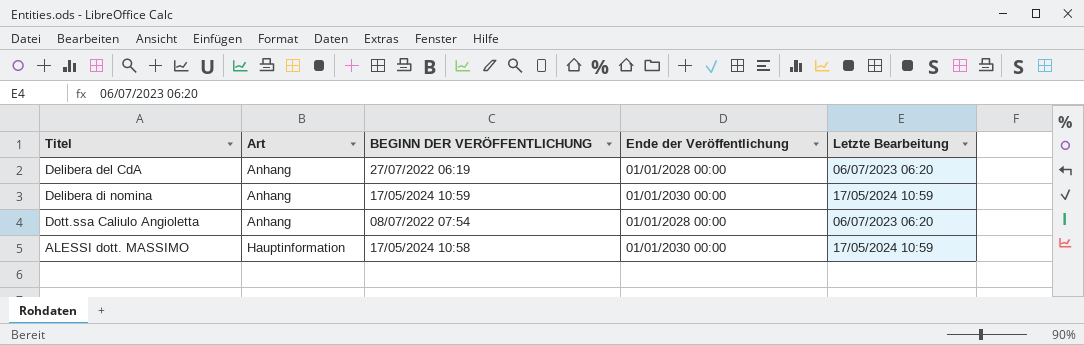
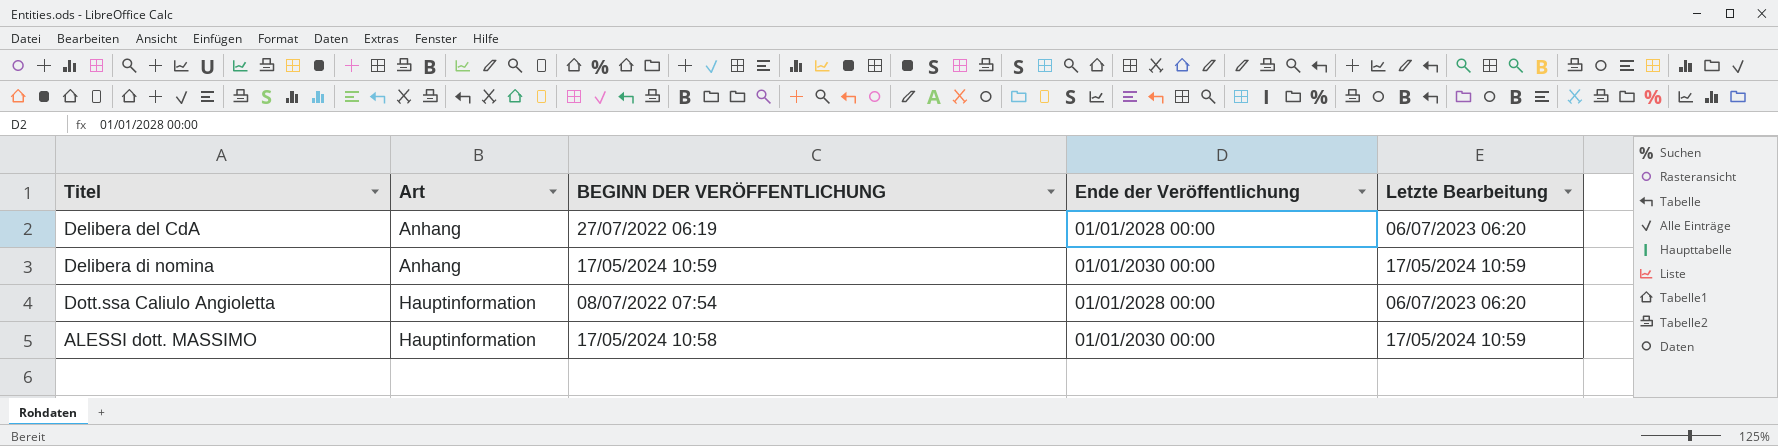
Dott.ssa Caliulo Angioletta | Art: Anhang -> Hauptinformation

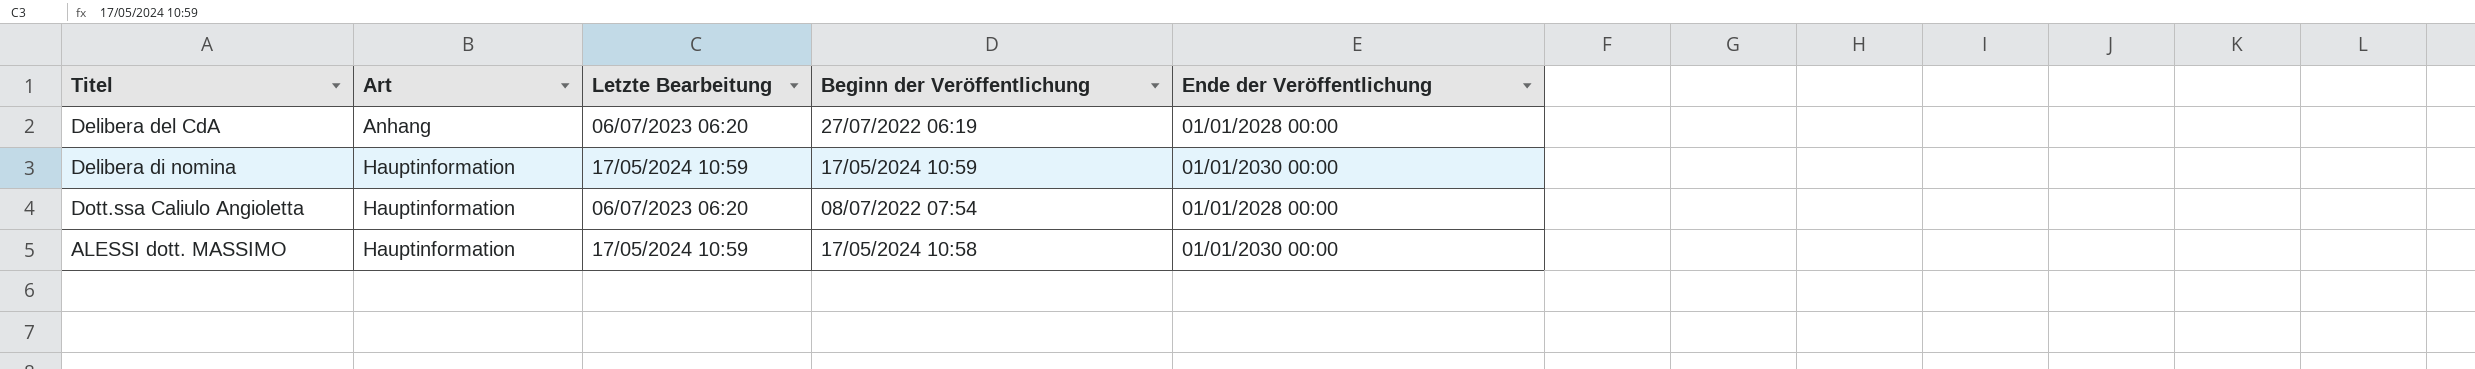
column Letzte Bearbeitung | position: 5 -> 3
column name: BEGINN DER VERÖFFENTLICHUNG -> Beginn der Veröffentlichung
Delibera di nomina | Art: Anhang -> Hauptinformation

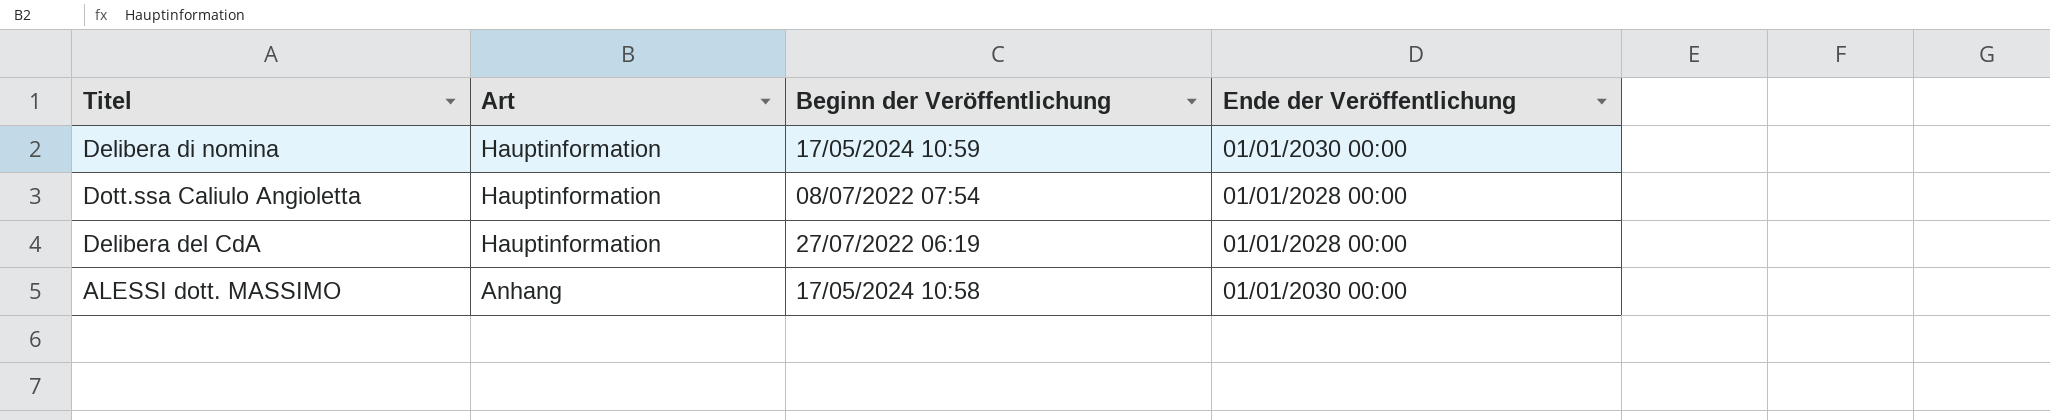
row order: Art ascending -> Art descending
column Letzte Bearbeitung | position: 3 -> none
Delibera del CdA | Art: Anhang -> Hauptinformation
ALESSI dott. MASSIMO | Art: Hauptinformation -> Anhang

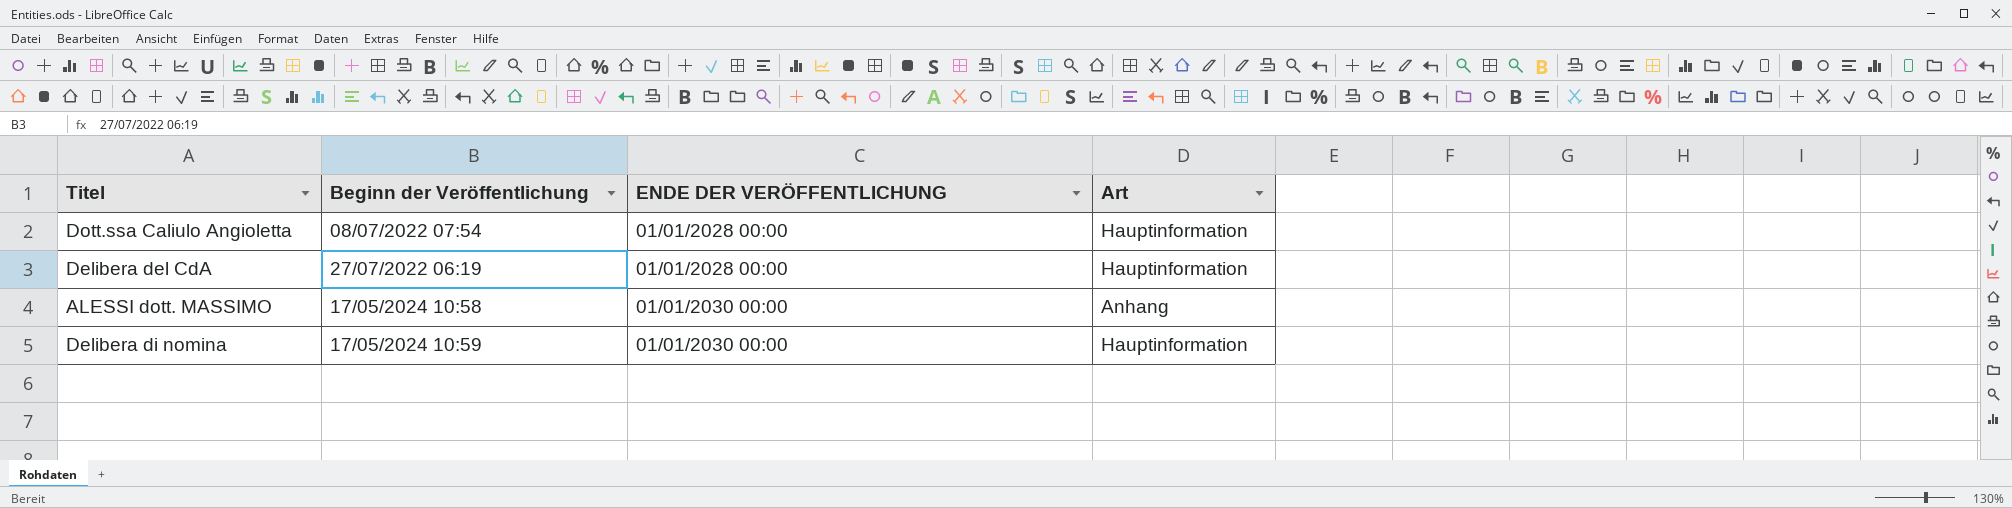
row order: Art descending -> Beginn der Veröffentlichung ascending
column name: Ende der Veröffentlichung -> ENDE DER VERÖFFENTLICHUNG
column Art | position: 2 -> 4

